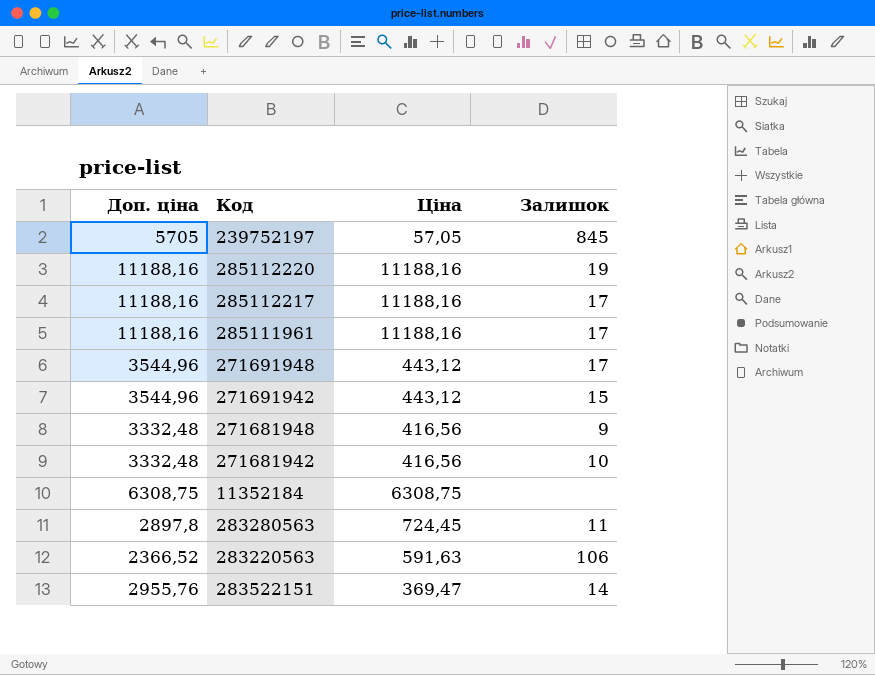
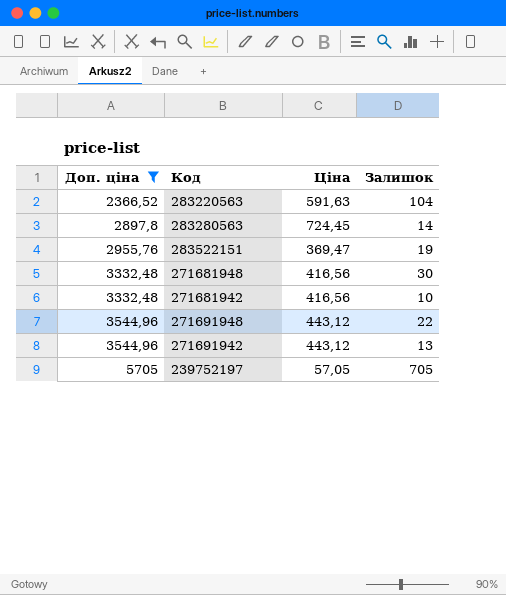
filter: none -> Доп. ціна <= 5705
row order: none -> Доп. ціна ascending
283220563 | Залишок: 106 -> 104
283280563 | Залишок: 11 -> 14
283522151 | Залишок: 14 -> 19
271681948 | Залишок: 9 -> 30
271691948 | Залишок: 17 -> 22
271691942 | Залишок: 15 -> 13
239752197 | Залишок: 845 -> 705

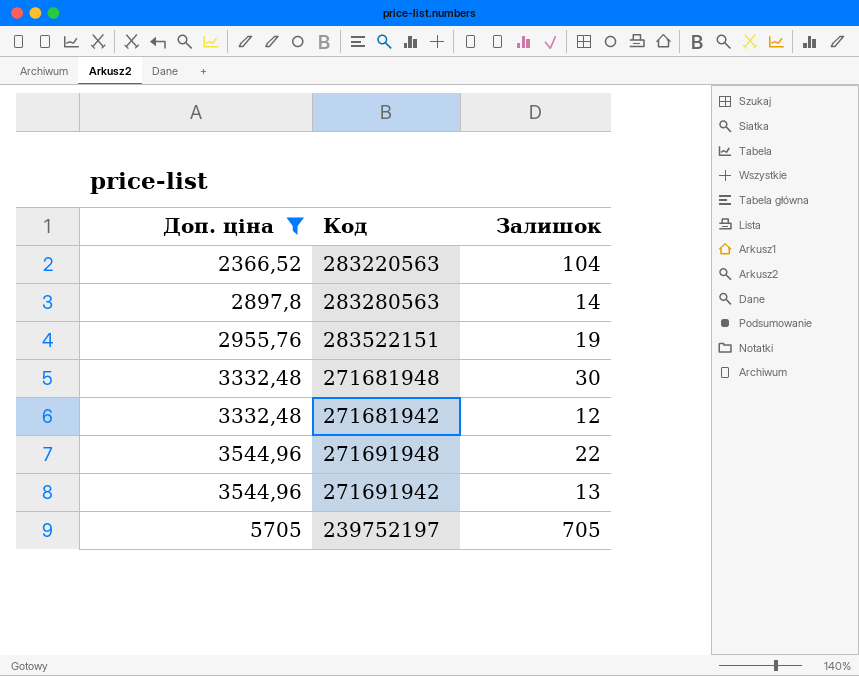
column Ціна | position: 3 -> none
271681942 | Залишок: 10 -> 12

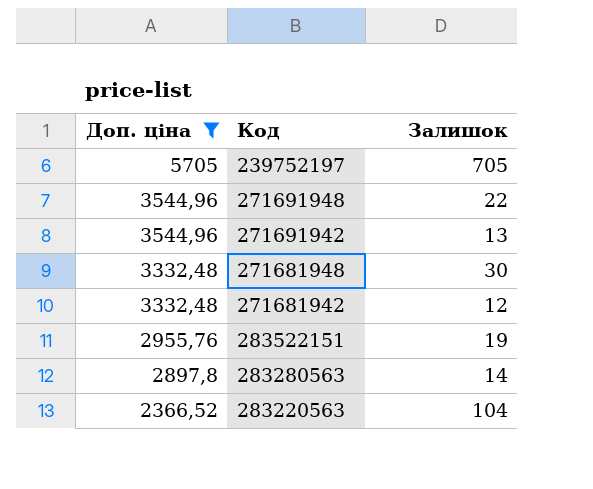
row order: Доп. ціна ascending -> Доп. ціна descending

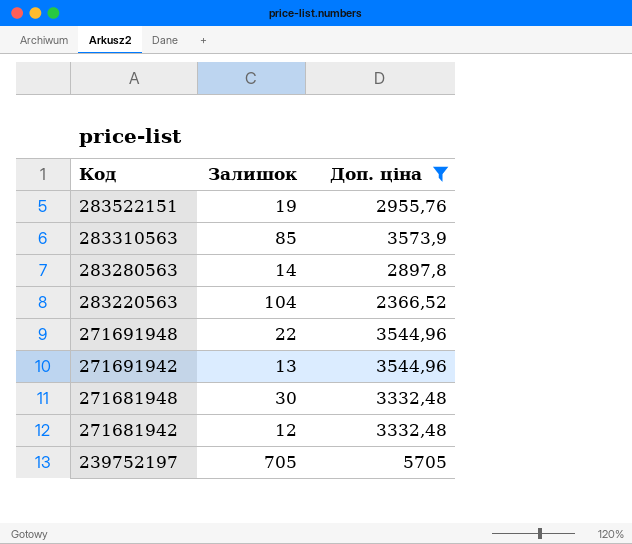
row order: Доп. ціна descending -> Код descending
column Доп. ціна | position: 1 -> 3
row 283310563: none -> 85 | 3573,9

